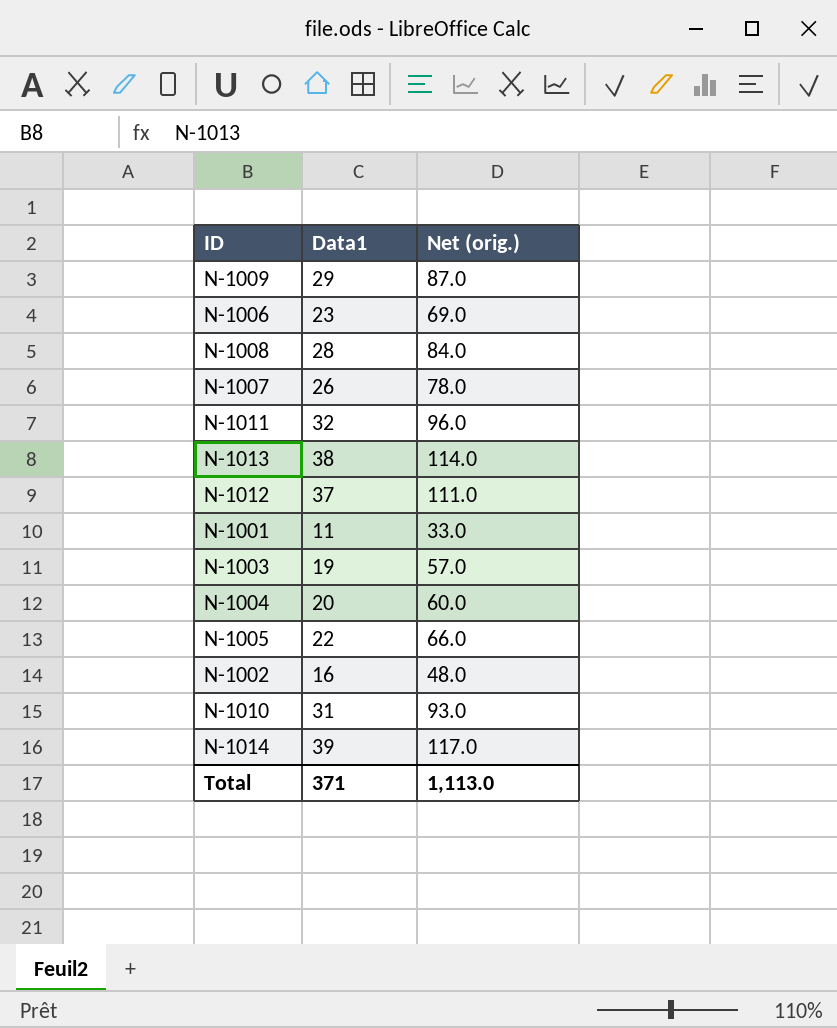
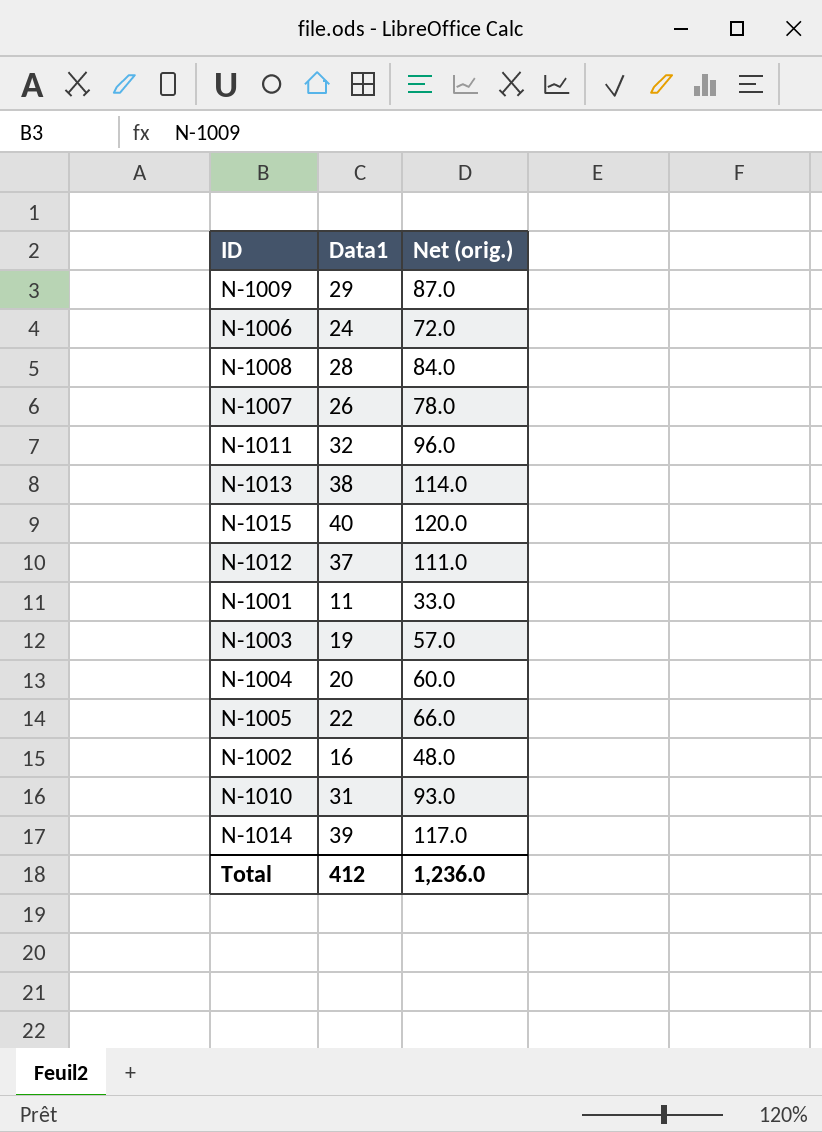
N-1006 | Data1: 23 -> 24
N-1006 | Net (orig.): 69.0 -> 72.0
row N-1015: none -> 40 | 120.0
Total | Data1: 371 -> 412
Total | Net (orig.): 1,113.0 -> 1,236.0

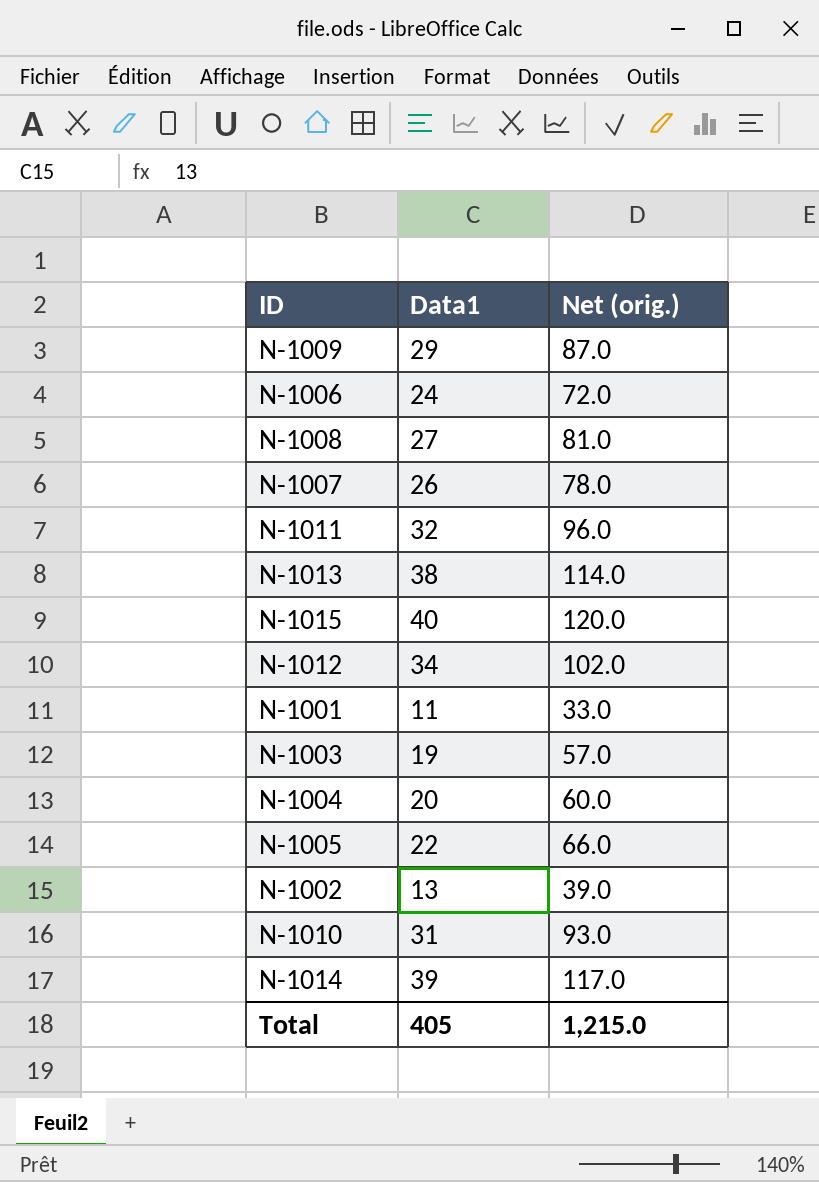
N-1008 | Data1: 28 -> 27
N-1008 | Net (orig.): 84.0 -> 81.0
N-1012 | Data1: 37 -> 34
N-1012 | Net (orig.): 111.0 -> 102.0
N-1002 | Data1: 16 -> 13
N-1002 | Net (orig.): 48.0 -> 39.0
Total | Data1: 412 -> 405
Total | Net (orig.): 1,236.0 -> 1,215.0

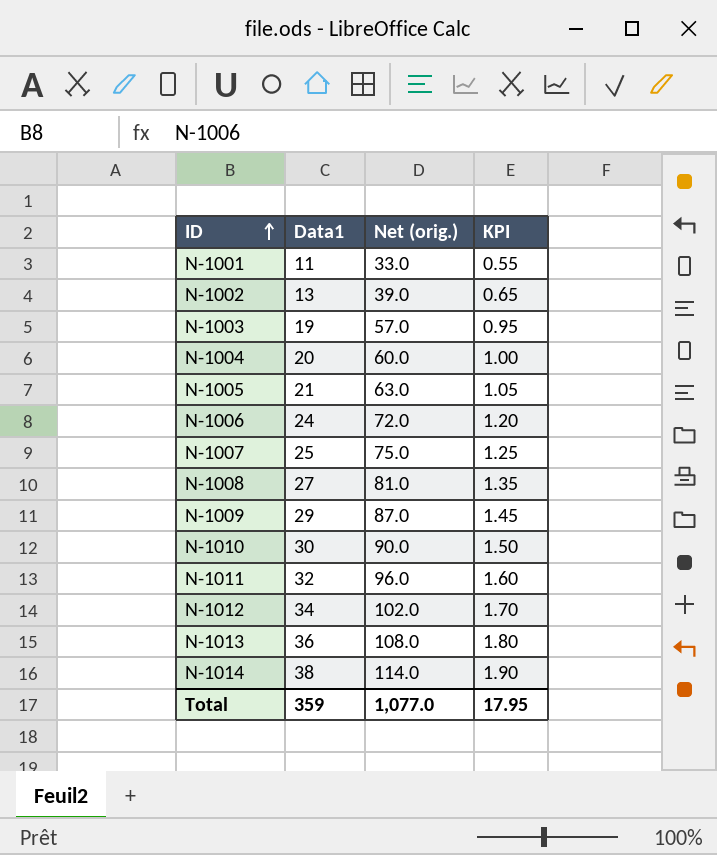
row order: none -> ID ascending
column KPI | formula: none -> [Data1] * 0.05
row N-1015: 40 | 120.0 -> none
N-1005 | Data1: 22 -> 21
N-1005 | Net (orig.): 66.0 -> 63.0
N-1007 | Data1: 26 -> 25
N-1007 | Net (orig.): 78.0 -> 75.0
N-1010 | Data1: 31 -> 30
N-1010 | Net (orig.): 93.0 -> 90.0
N-1013 | Data1: 38 -> 36
N-1013 | Net (orig.): 114.0 -> 108.0
N-1014 | Data1: 39 -> 38
N-1014 | Net (orig.): 117.0 -> 114.0
Total | Data1: 405 -> 359
Total | Net (orig.): 1,215.0 -> 1,077.0

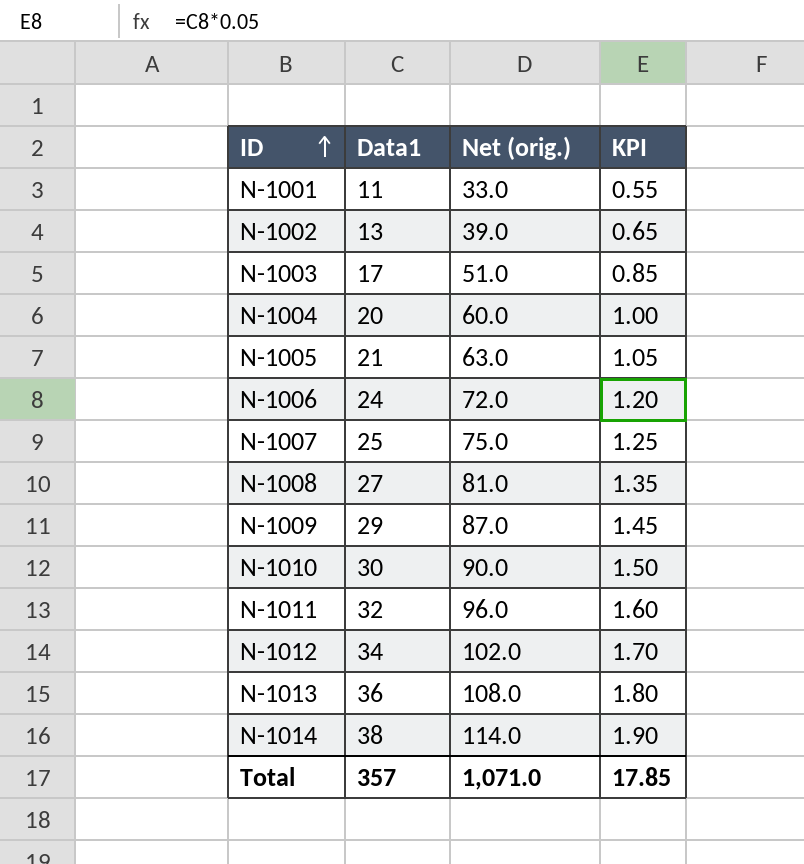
N-1003 | Data1: 19 -> 17
N-1003 | Net (orig.): 57.0 -> 51.0
N-1003 | KPI: 0.95 -> 0.85
Total | Data1: 359 -> 357
Total | Net (orig.): 1,077.0 -> 1,071.0
Total | KPI: 17.95 -> 17.85

